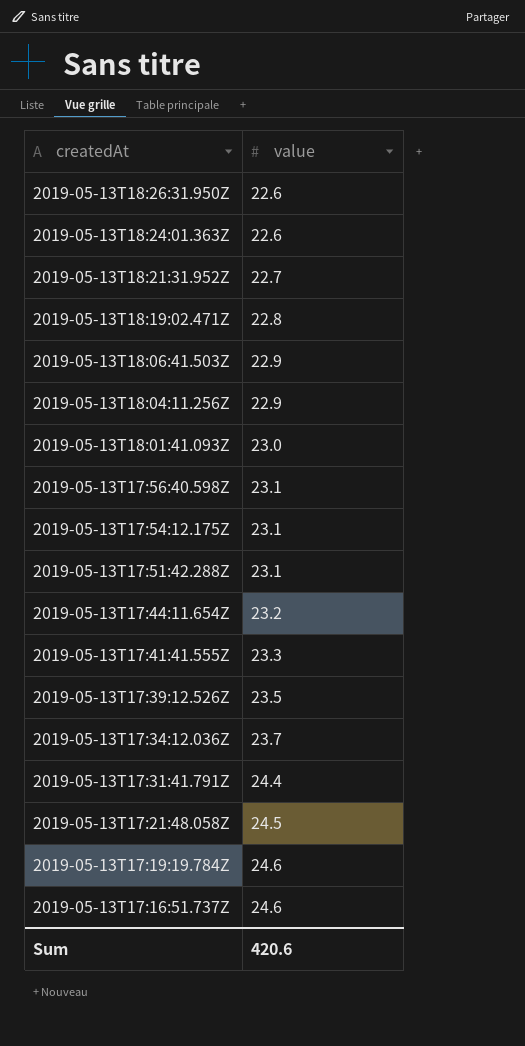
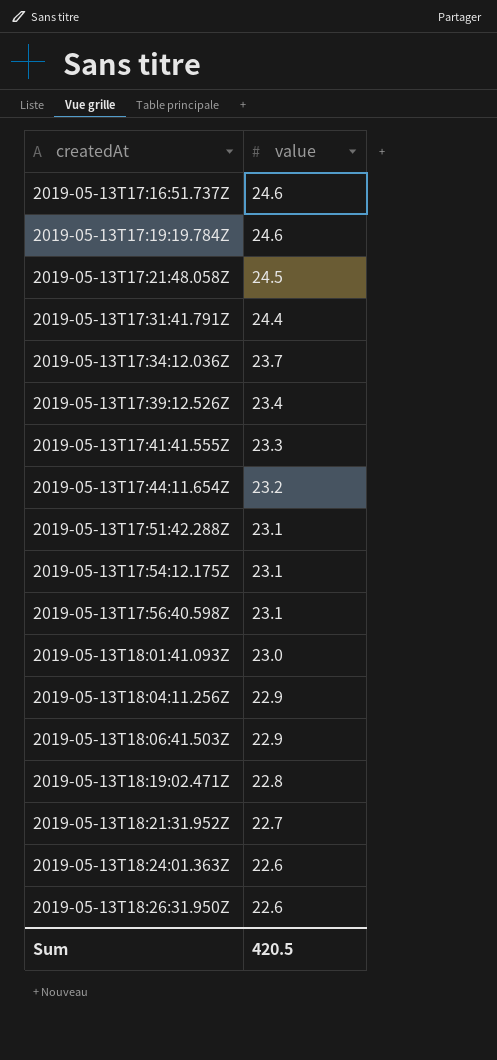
row order: createdAt descending -> createdAt ascending
2019-05-13T17:39:12.526Z | value: 23.5 -> 23.4
Sum | value: 420.6 -> 420.5

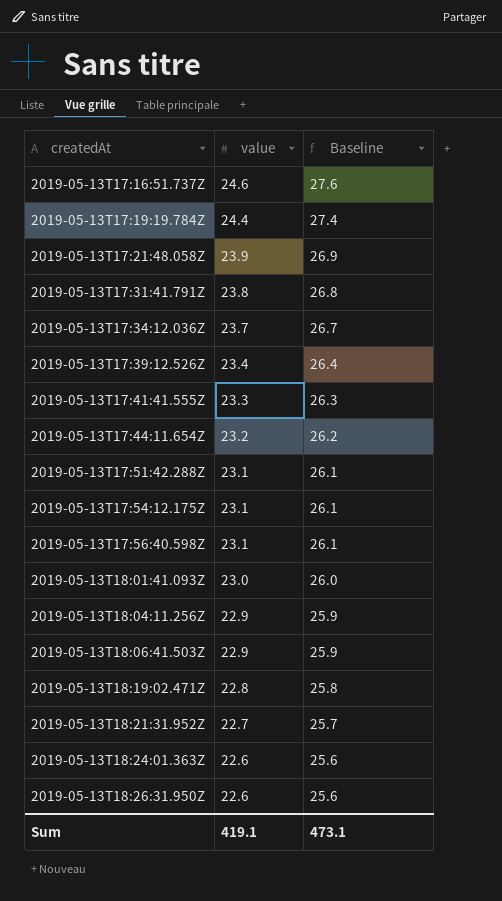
column Baseline | formula: none -> [value] + 3
2019-05-13T17:19:19.784Z | value: 24.6 -> 24.4
2019-05-13T17:21:48.058Z | value: 24.5 -> 23.9
2019-05-13T17:31:41.791Z | value: 24.4 -> 23.8
Sum | value: 420.5 -> 419.1

